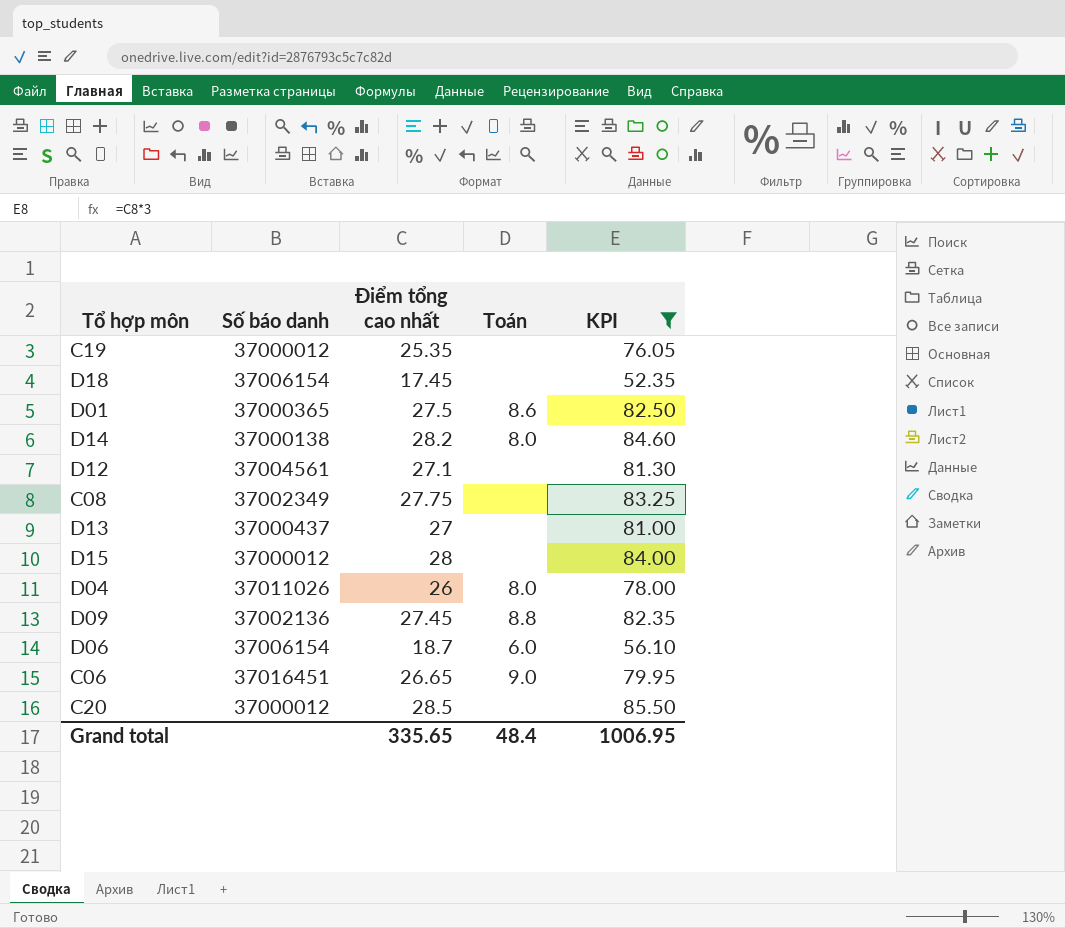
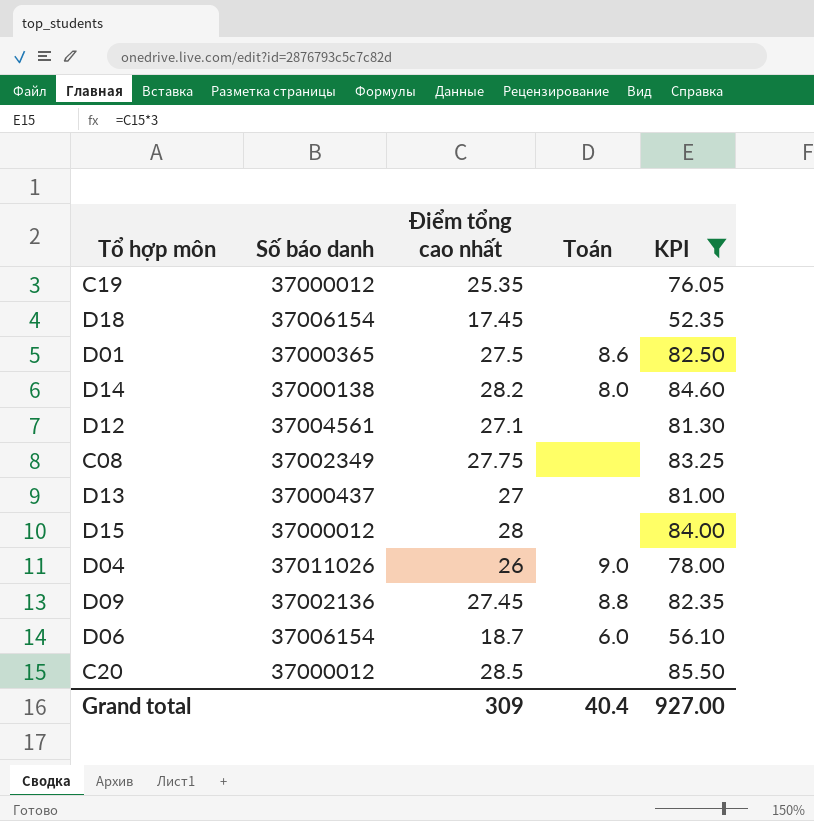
row C06: 37016451 | 26.65 | 9.0 | 79.95 -> none
D04 | Toán: 8.0 -> 9.0
Grand total | Điểm tổng cao nhất: 335.65 -> 309
Grand total | Toán: 48.4 -> 40.4
Grand total | KPI: 1006.95 -> 927.00

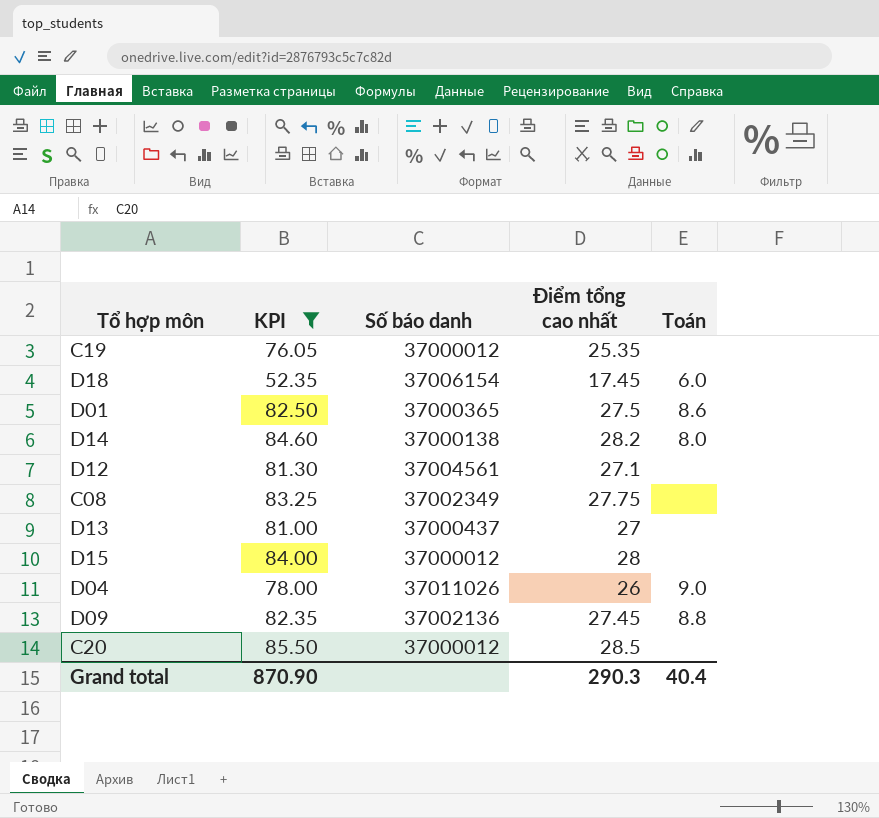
column KPI | position: 5 -> 2
row D06: 37006154 | 18.7 | 6.0 | 56.10 -> none
D18 | Toán: none -> 6.0
Grand total | KPI: 927.00 -> 870.90
Grand total | Điểm tổng cao nhất: 309 -> 290.3

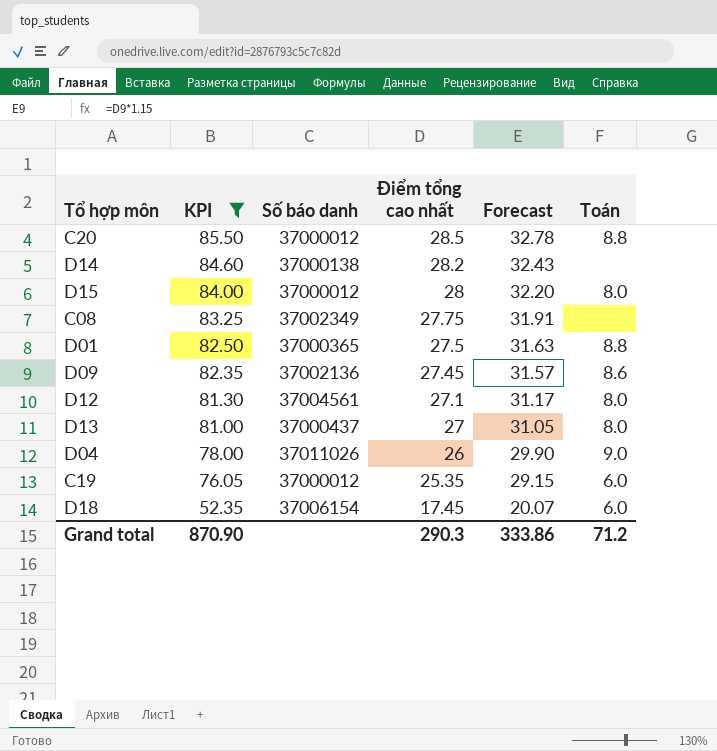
row order: none -> KPI descending
column Forecast | formula: none -> [Điểm tổng cao nhất] * 1.15
C20 | Toán: none -> 8.8
D14 | Toán: 8.0 -> none
D15 | Toán: none -> 8.0
D01 | Toán: 8.6 -> 8.8
D09 | Toán: 8.8 -> 8.6
D12 | Toán: none -> 8.0
D13 | Toán: none -> 8.0
C19 | Toán: none -> 6.0
Grand total | Toán: 40.4 -> 71.2

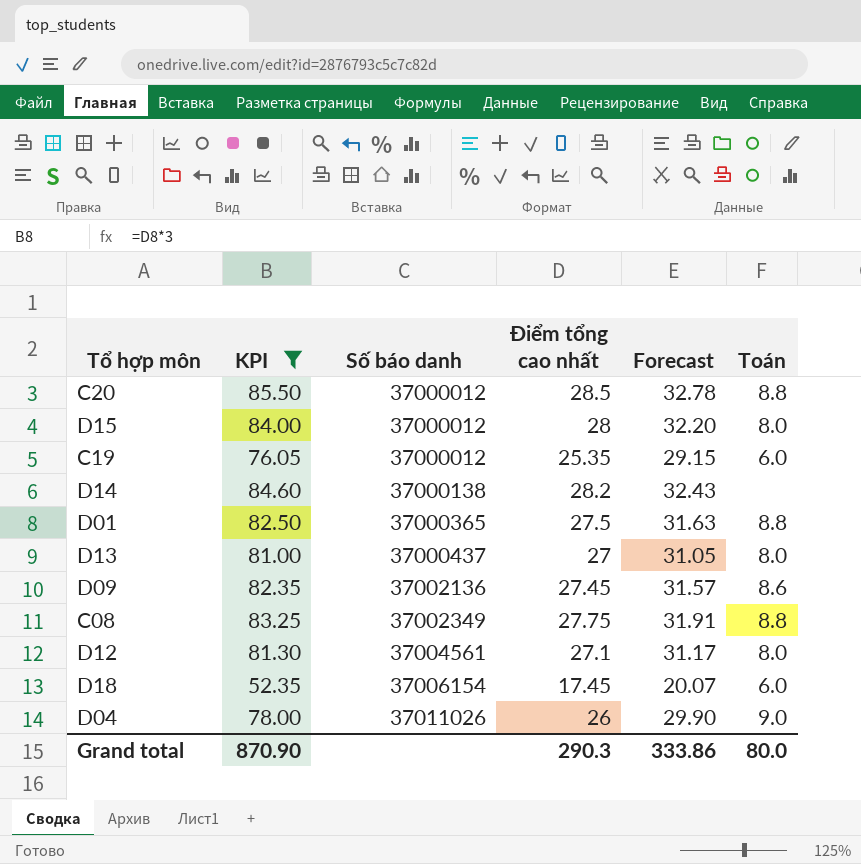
row order: KPI descending -> Số báo danh ascending
C08 | Toán: none -> 8.8
Grand total | Toán: 71.2 -> 80.0

